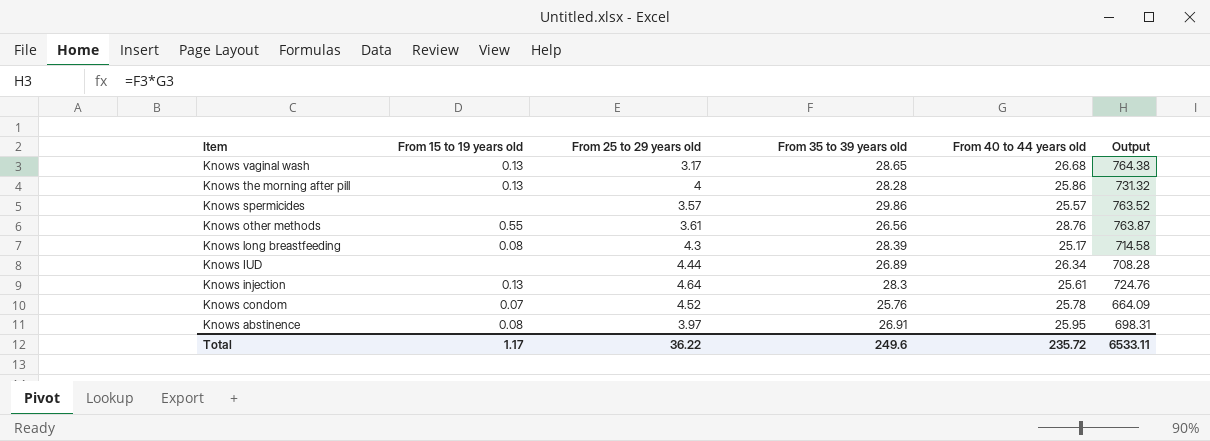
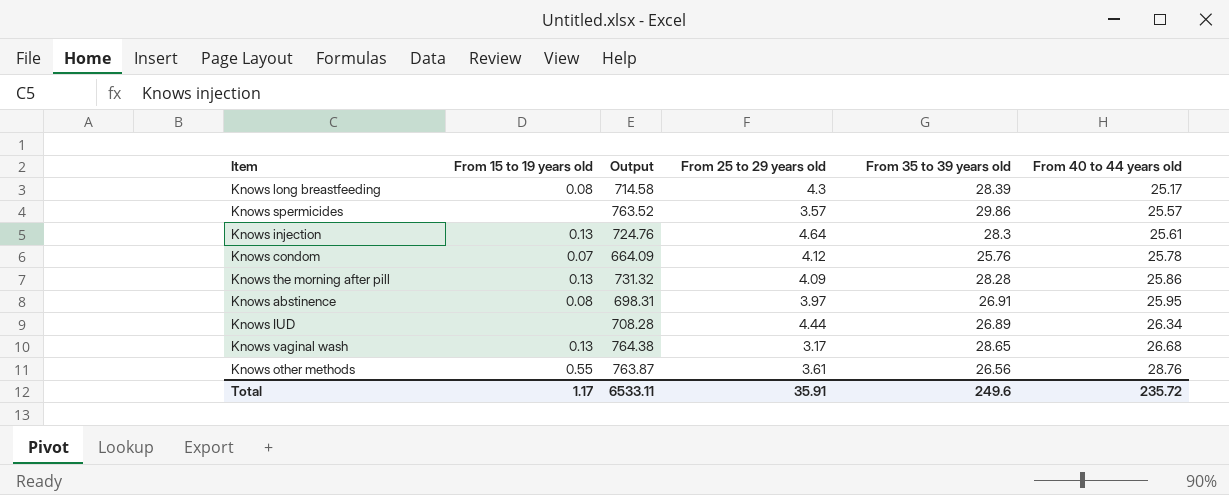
row order: Item descending -> From 40 to 44 years old ascending
column Output | position: 6 -> 3
Knows condom | From 25 to 29 years old: 4.52 -> 4.12
Knows the morning after pill | From 25 to 29 years old: 4 -> 4.09
Total | From 25 to 29 years old: 36.22 -> 35.91

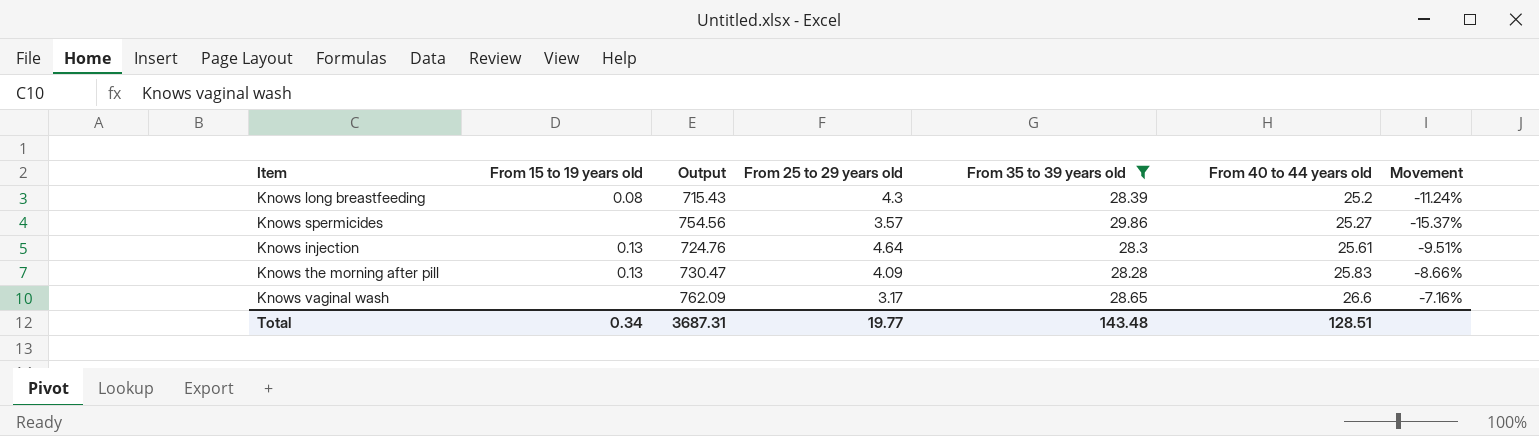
filter: none -> From 35 to 39 years old >= 28.28
column Movement | formula: none -> ([From 40 to 44 years old] - [From 35 to 39 years old]) / [From 35 to 39 years old]
Knows long breastfeeding | Output: 714.58 -> 715.43
Knows long breastfeeding | From 40 to 44 years old: 25.17 -> 25.2
Knows spermicides | Output: 763.52 -> 754.56
Knows spermicides | From 40 to 44 years old: 25.57 -> 25.27
Knows the morning after pill | Output: 731.32 -> 730.47
Knows the morning after pill | From 40 to 44 years old: 25.86 -> 25.83
Knows vaginal wash | From 15 to 19 years old: 0.13 -> none
Knows vaginal wash | Output: 764.38 -> 762.09
Knows vaginal wash | From 40 to 44 years old: 26.68 -> 26.6
Total | From 15 to 19 years old: 1.17 -> 0.34
Total | Output: 6533.11 -> 3687.31
Total | From 25 to 29 years old: 35.91 -> 19.77
Total | From 35 to 39 years old: 249.6 -> 143.48
Total | From 40 to 44 years old: 235.72 -> 128.51

